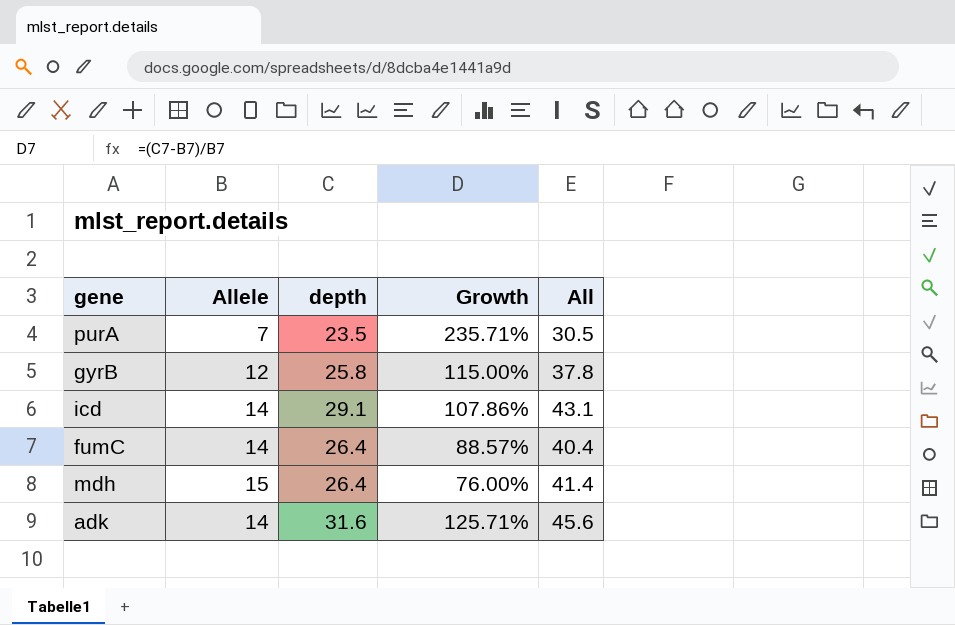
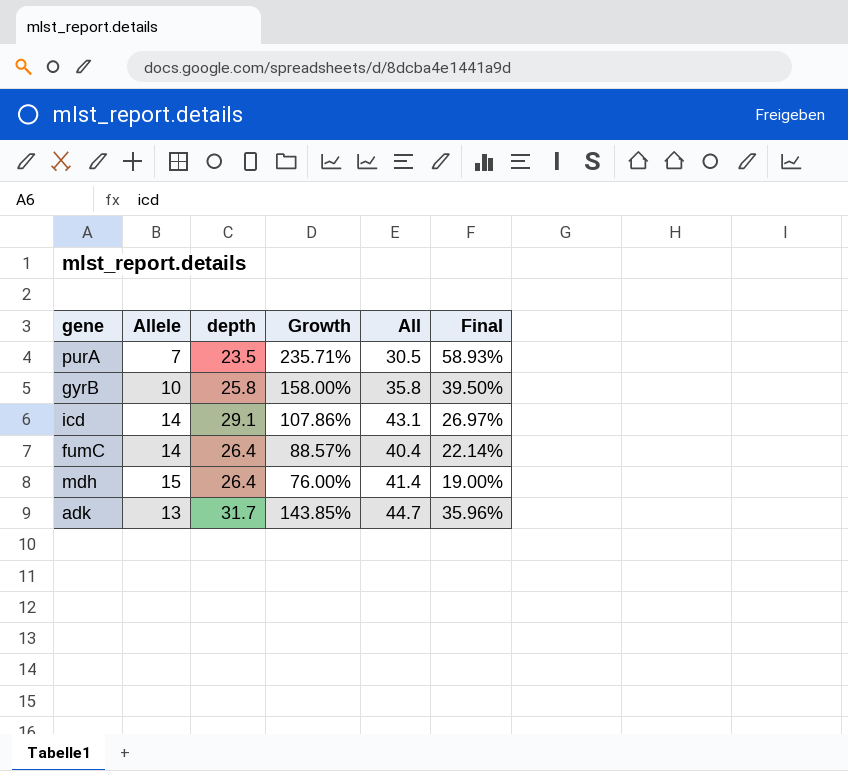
column Final | formula: none -> [Growth] * 0.25
gyrB | Allele: 12 -> 10
gyrB | Growth: 115.00% -> 158.00%
gyrB | All: 37.8 -> 35.8
adk | Allele: 14 -> 13
adk | depth: 31.6 -> 31.7
adk | Growth: 125.71% -> 143.85%
adk | All: 45.6 -> 44.7

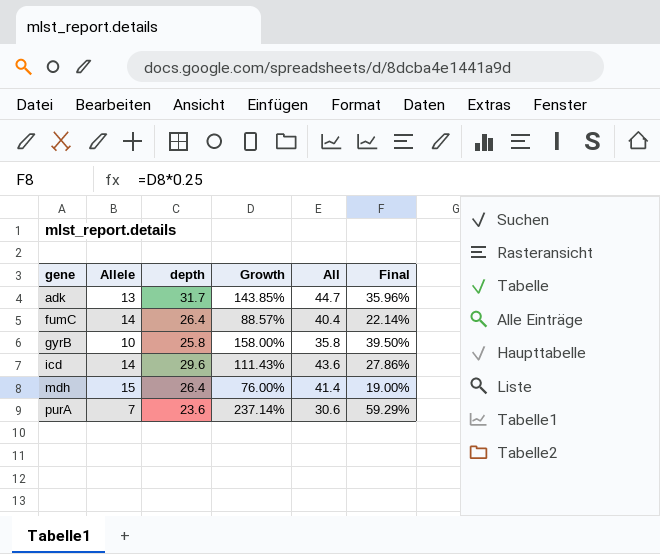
row order: none -> gene ascending
icd | depth: 29.1 -> 29.6
icd | Growth: 107.86% -> 111.43%
icd | All: 43.1 -> 43.6
icd | Final: 26.97% -> 27.86%
purA | depth: 23.5 -> 23.6
purA | Growth: 235.71% -> 237.14%
purA | All: 30.5 -> 30.6
purA | Final: 58.93% -> 59.29%

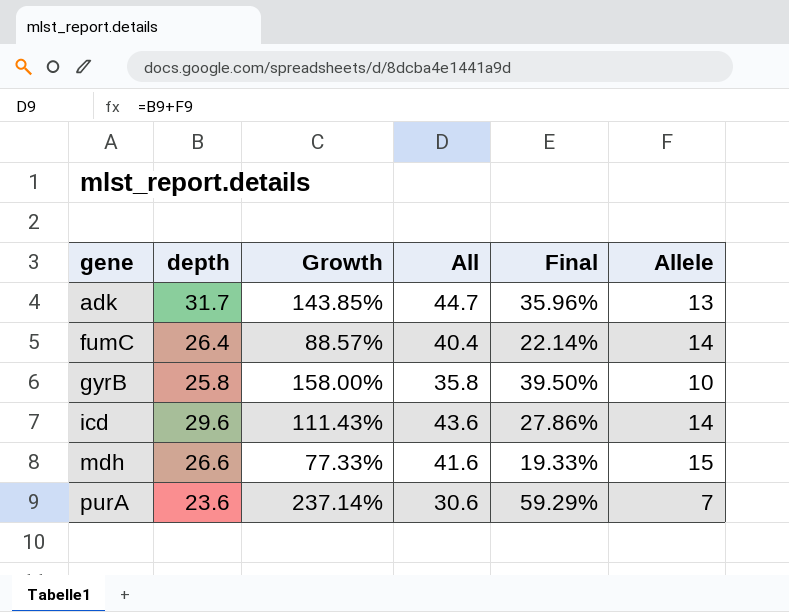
column Allele | position: 2 -> 6
mdh | depth: 26.4 -> 26.6
mdh | Growth: 76.00% -> 77.33%
mdh | All: 41.4 -> 41.6
mdh | Final: 19.00% -> 19.33%

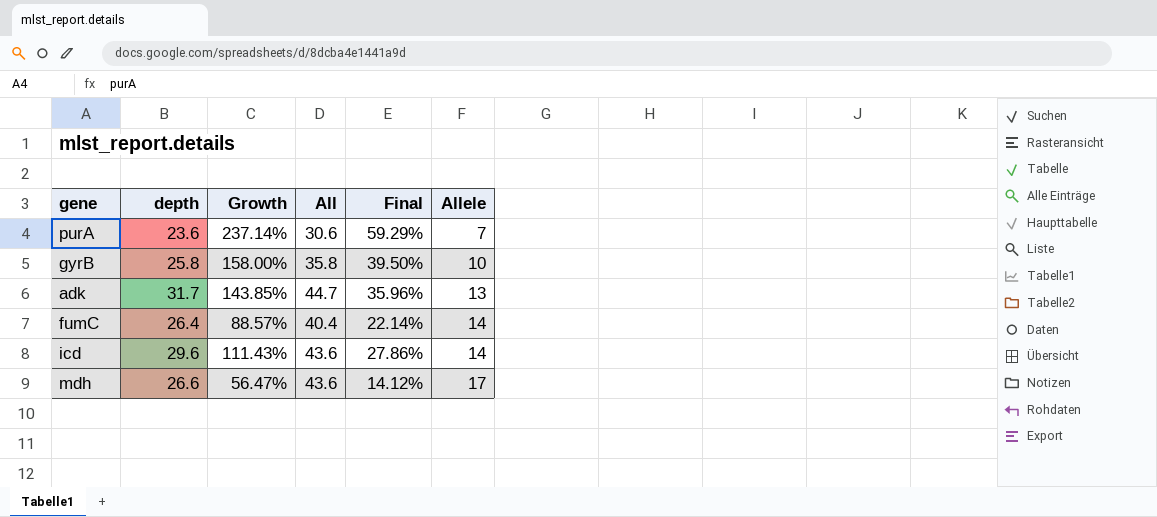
row order: gene ascending -> Allele ascending
mdh | Growth: 77.33% -> 56.47%
mdh | All: 41.6 -> 43.6
mdh | Final: 19.33% -> 14.12%
mdh | Allele: 15 -> 17

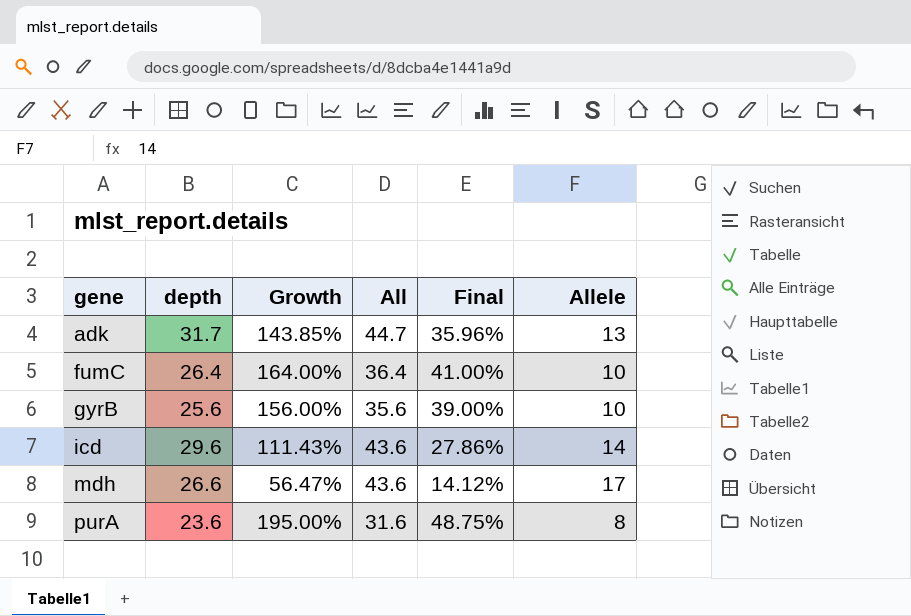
row order: Allele ascending -> gene ascending
fumC | Growth: 88.57% -> 164.00%
fumC | All: 40.4 -> 36.4
fumC | Final: 22.14% -> 41.00%
fumC | Allele: 14 -> 10
gyrB | depth: 25.8 -> 25.6
gyrB | Growth: 158.00% -> 156.00%
gyrB | All: 35.8 -> 35.6
gyrB | Final: 39.50% -> 39.00%
purA | Growth: 237.14% -> 195.00%
purA | All: 30.6 -> 31.6
purA | Final: 59.29% -> 48.75%
purA | Allele: 7 -> 8

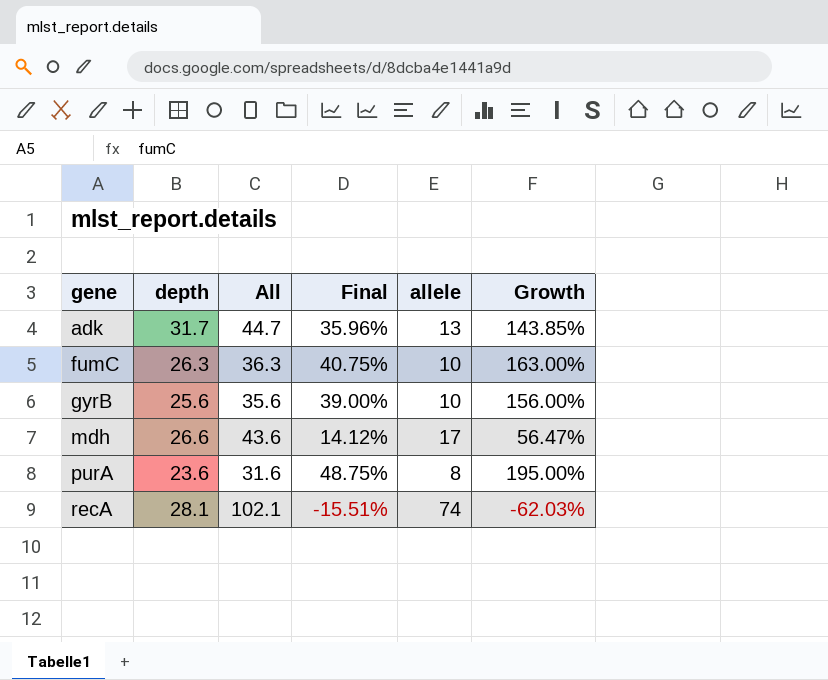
column name: Allele -> allele
column Growth | position: 3 -> 6
row icd: 29.6 | 111.43% | 43.6 | 27.86% | 14 -> none
fumC | depth: 26.4 -> 26.3
fumC | All: 36.4 -> 36.3
fumC | Final: 41.00% -> 40.75%
fumC | Growth: 164.00% -> 163.00%
row recA: none -> 28.1 | 102.1 | -15.51% | 74 | -62.03%

